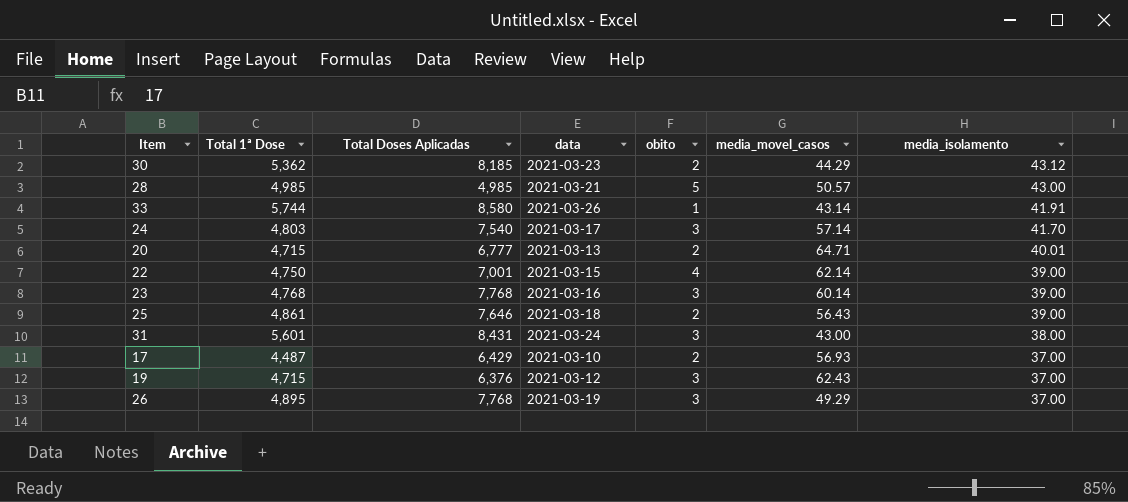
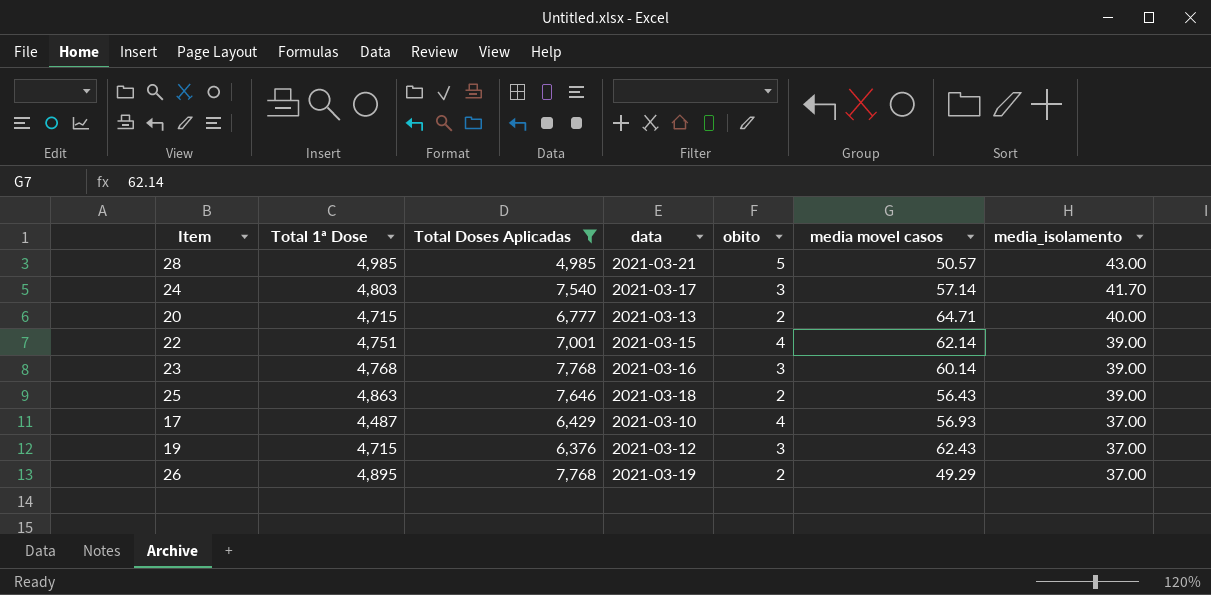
filter: none -> Total Doses Aplicadas <= 7,768
column name: media_movel_casos -> media movel casos
20 | media_isolamento: 40.01 -> 40.00
22 | Total 1ª Dose: 4,750 -> 4,751
25 | Total 1ª Dose: 4,861 -> 4,863
17 | obito: 2 -> 4
26 | obito: 3 -> 2

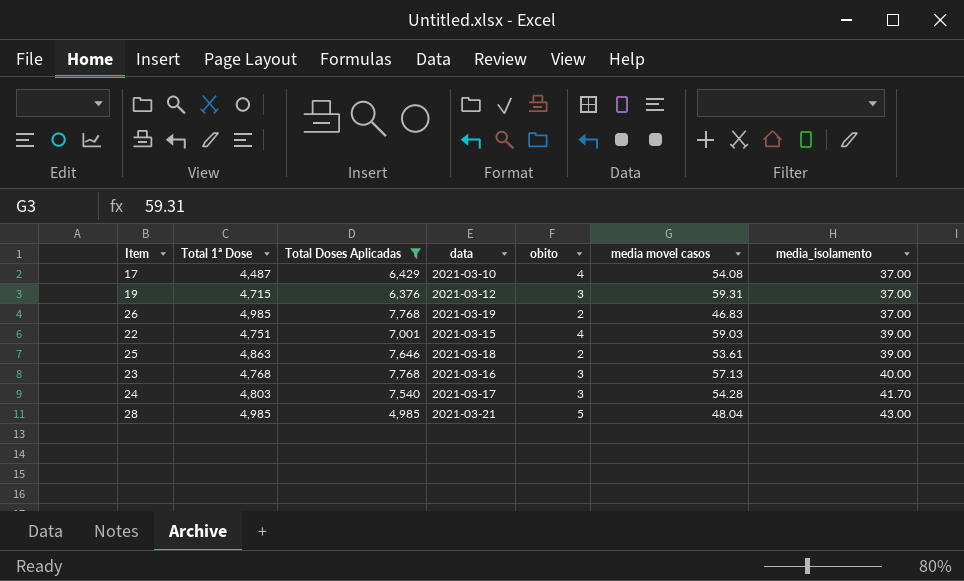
row order: media_isolamento descending -> media_isolamento ascending
row 20: 4,715 | 6,777 | 2021-03-13 | 2 | 64.71 | 40.00 -> none
17 | media movel casos: 56.93 -> 54.08
19 | media movel casos: 62.43 -> 59.31
26 | Total 1ª Dose: 4,895 -> 4,985
26 | media movel casos: 49.29 -> 46.83
22 | media movel casos: 62.14 -> 59.03
25 | media movel casos: 56.43 -> 53.61
23 | media movel casos: 60.14 -> 57.13
23 | media_isolamento: 39.00 -> 40.00
24 | media movel casos: 57.14 -> 54.28
28 | media movel casos: 50.57 -> 48.04

